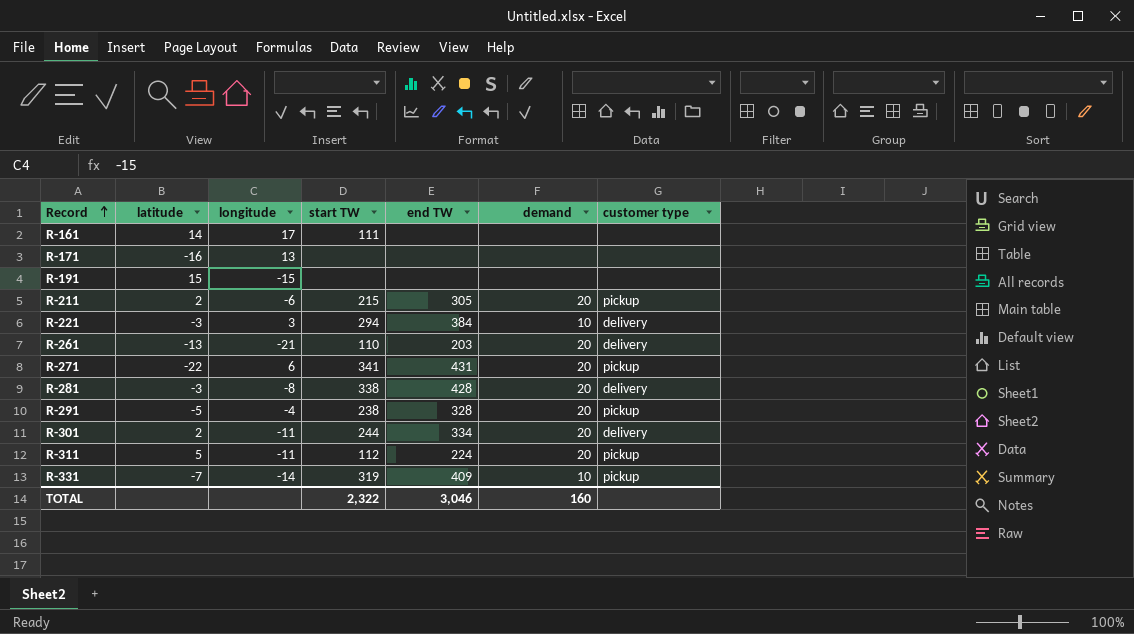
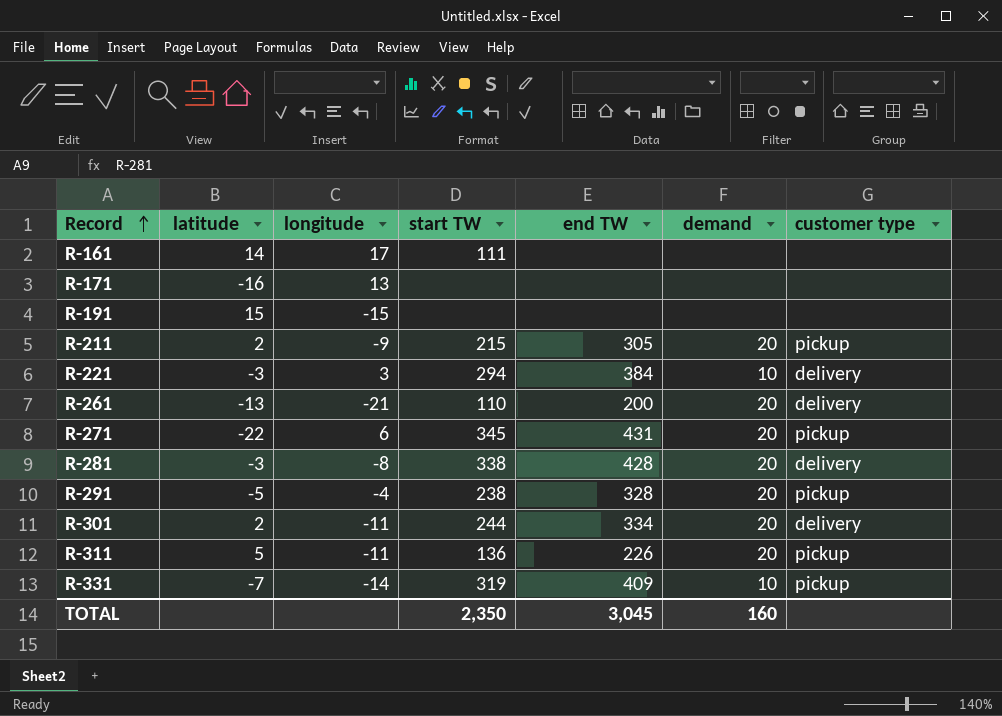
R-211 | longitude: -6 -> -9
R-261 | end TW: 203 -> 200
R-271 | start TW: 341 -> 345
R-311 | start TW: 112 -> 136
R-311 | end TW: 224 -> 226
TOTAL | start TW: 2,322 -> 2,350
TOTAL | end TW: 3,046 -> 3,045

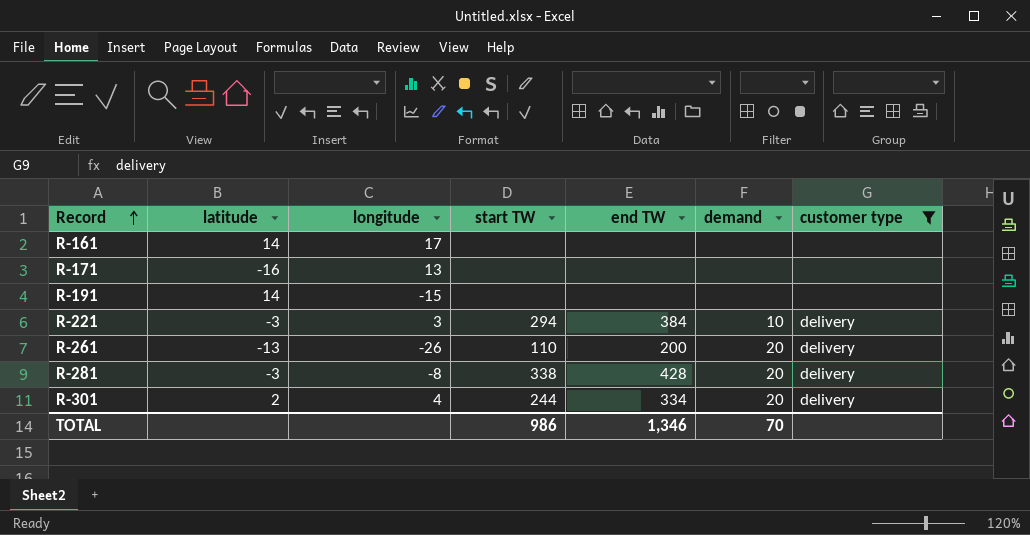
filter: none -> customer type != pickup
R-161 | start TW: 111 -> none
R-191 | latitude: 15 -> 14
R-261 | longitude: -21 -> -26
R-301 | longitude: -11 -> 4
TOTAL | start TW: 2,350 -> 986
TOTAL | end TW: 3,045 -> 1,346
TOTAL | demand: 160 -> 70

